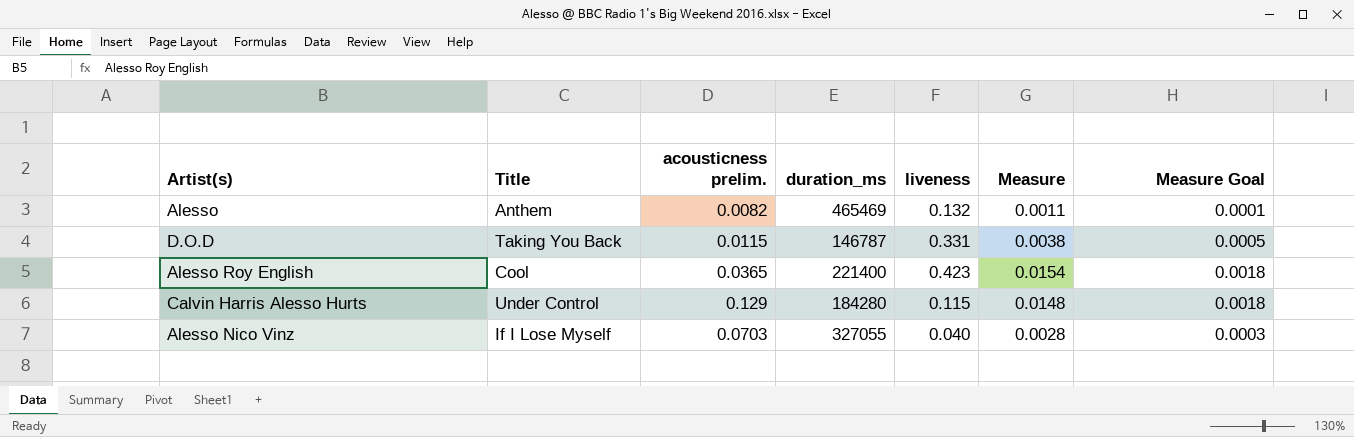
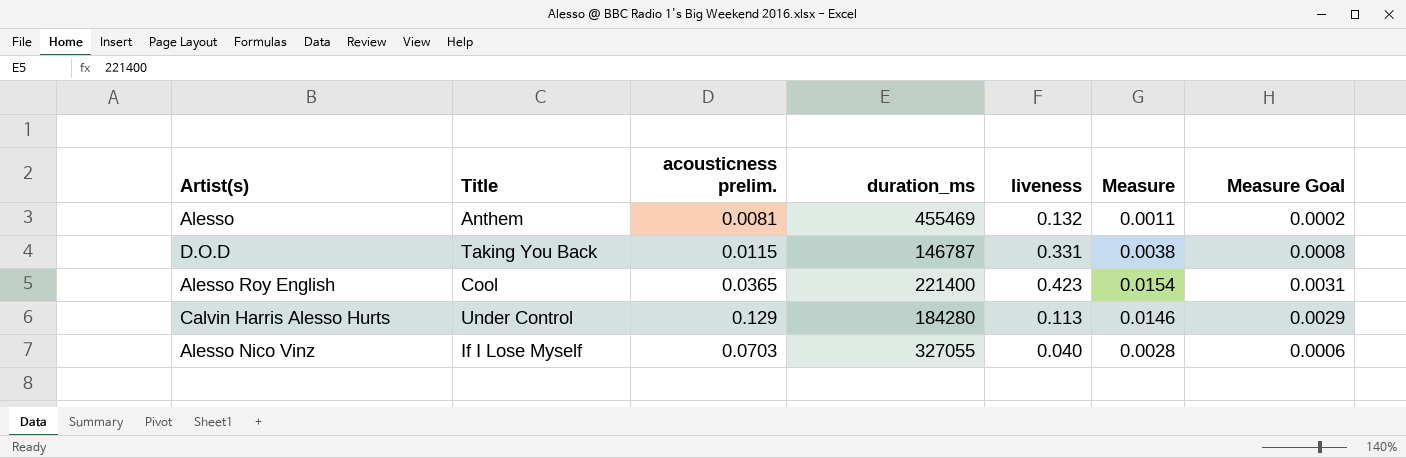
column Measure Goal | formula: [Measure] * 0.12 -> [Measure] * 0.2
Alesso | acousticness prelim.: 0.0082 -> 0.0081
Alesso | duration_ms: 465469 -> 455469
Calvin Harris Alesso Hurts | liveness: 0.115 -> 0.113
Calvin Harris Alesso Hurts | Measure: 0.0148 -> 0.0146

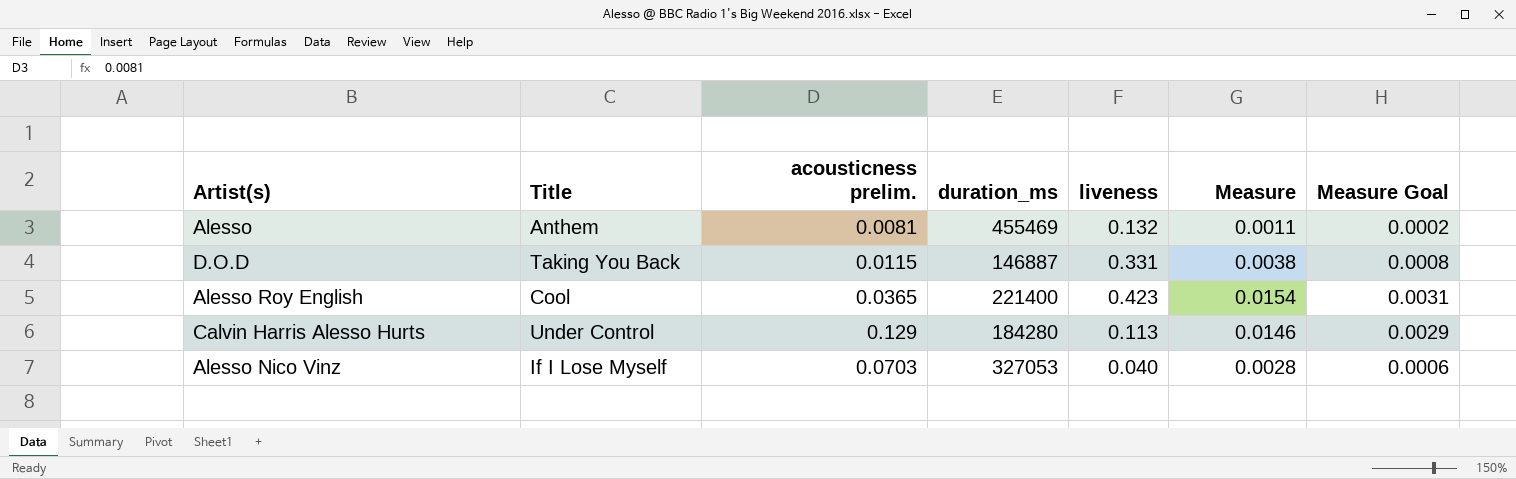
D.O.D | duration_ms: 146787 -> 146887
Alesso Nico Vinz | duration_ms: 327055 -> 327053

